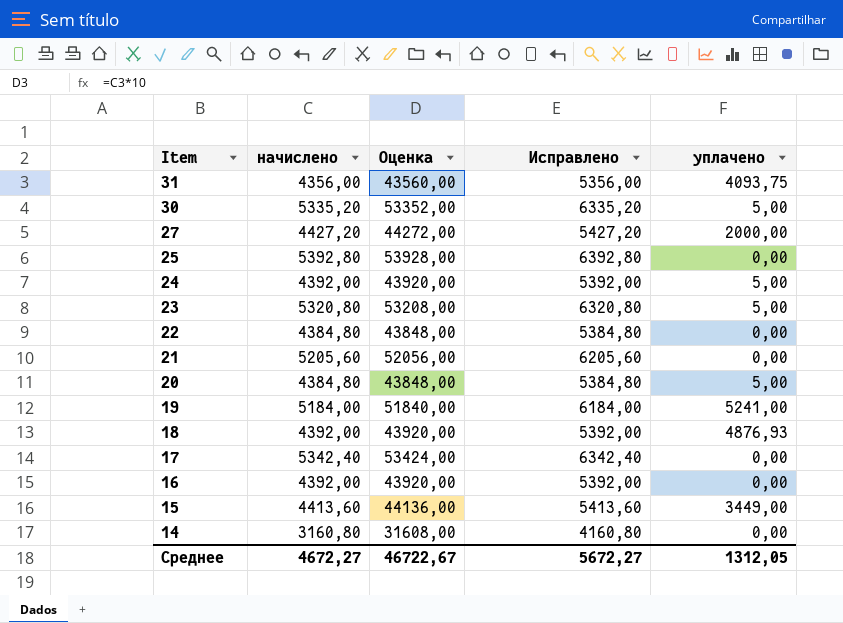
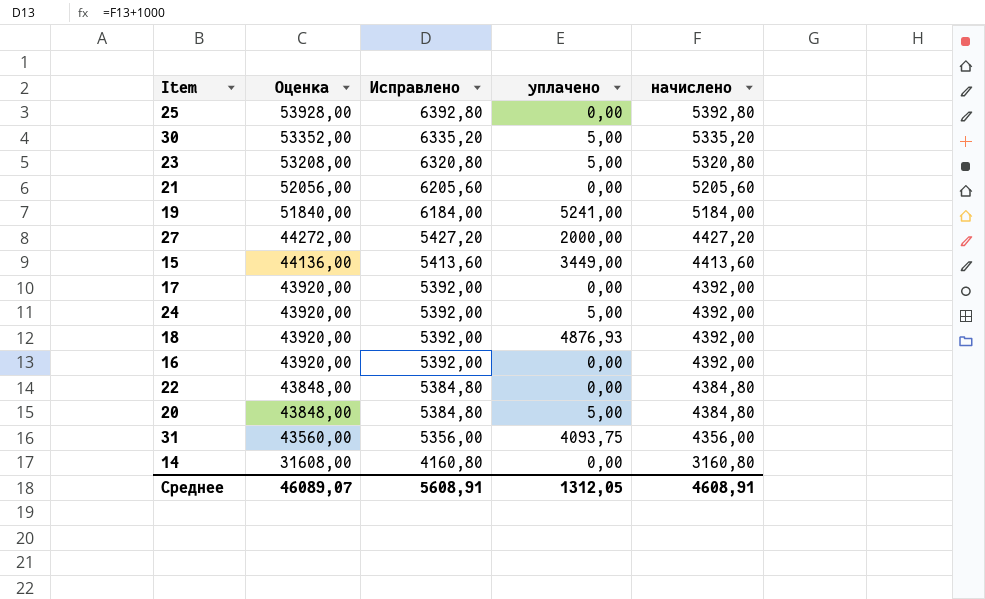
row order: Item descending -> Оценка descending
column начислено | position: 2 -> 5
17 | Оценка: 53424,00 -> 43920,00
17 | Исправлено: 6342,40 -> 5392,00
17 | начислено: 5342,40 -> 4392,00
Среднее | Оценка: 46722,67 -> 46089,07
Среднее | Исправлено: 5672,27 -> 5608,91
Среднее | начислено: 4672,27 -> 4608,91

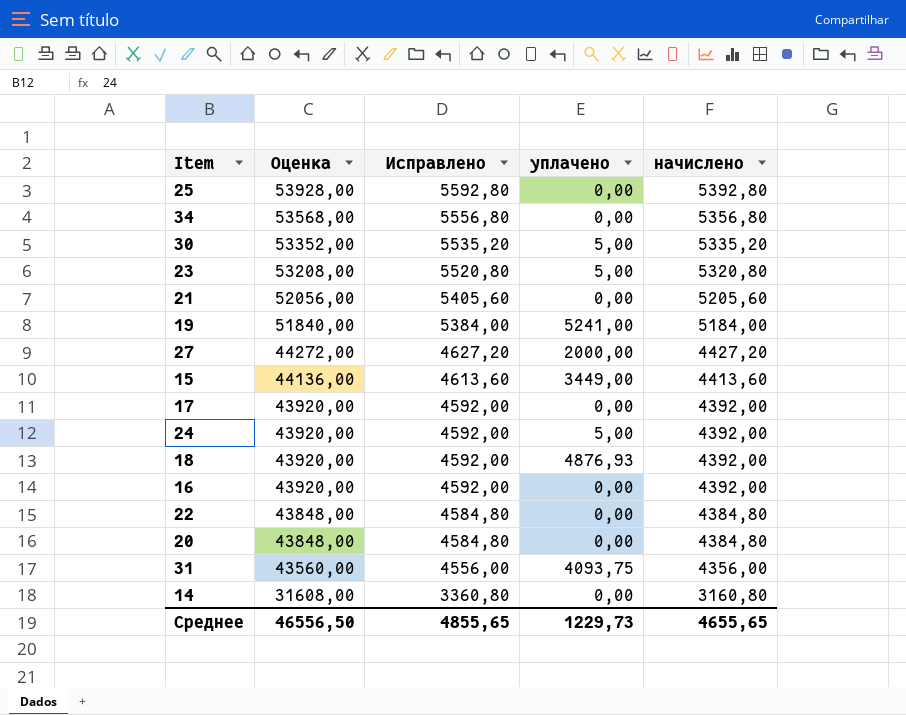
column Исправлено | formula: [начислено] + 1000 -> [начислено] + 200
row 34: none -> 53568,00 | 5556,80 | 0,00 | 5356,80
20 | уплачено: 5,00 -> 0,00
Среднее | Оценка: 46089,07 -> 46556,50
Среднее | Исправлено: 5608,91 -> 4855,65
Среднее | уплачено: 1312,05 -> 1229,73
Среднее | начислено: 4608,91 -> 4655,65

